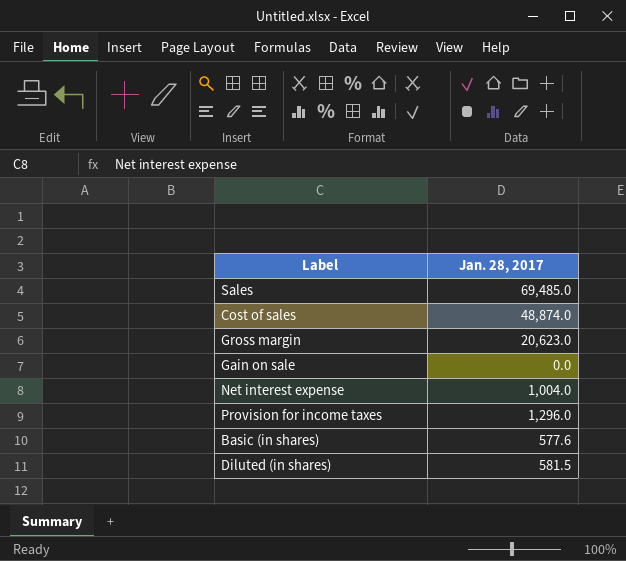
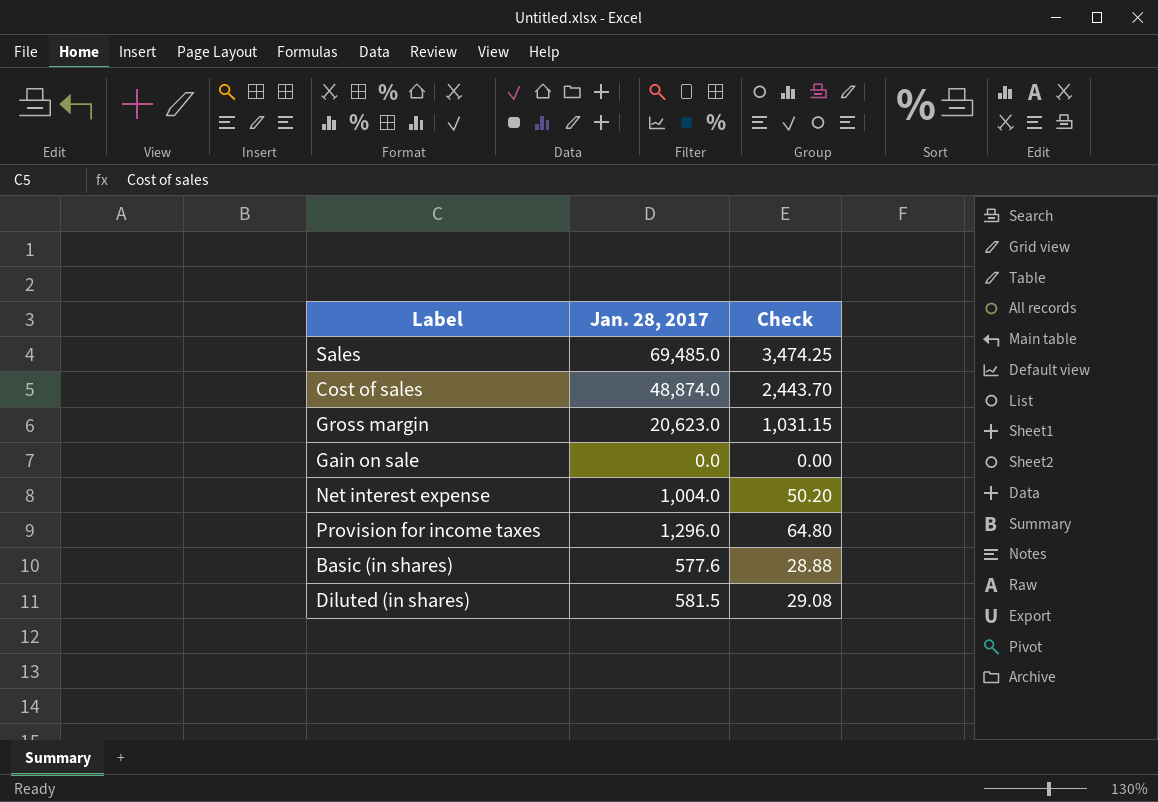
column Check | formula: none -> [Jan. 28, 2017] * 0.05

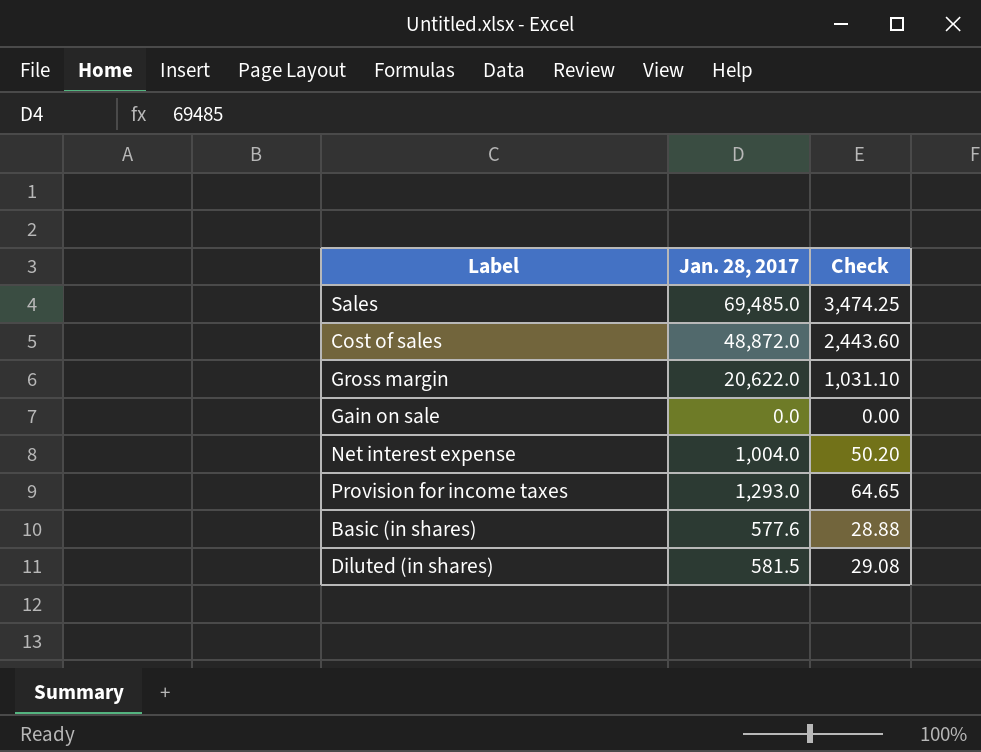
Cost of sales | Jan. 28, 2017: 48,874.0 -> 48,872.0
Cost of sales | Check: 2,443.70 -> 2,443.60
Gross margin | Jan. 28, 2017: 20,623.0 -> 20,622.0
Gross margin | Check: 1,031.15 -> 1,031.10
Provision for income taxes | Jan. 28, 2017: 1,296.0 -> 1,293.0
Provision for income taxes | Check: 64.80 -> 64.65

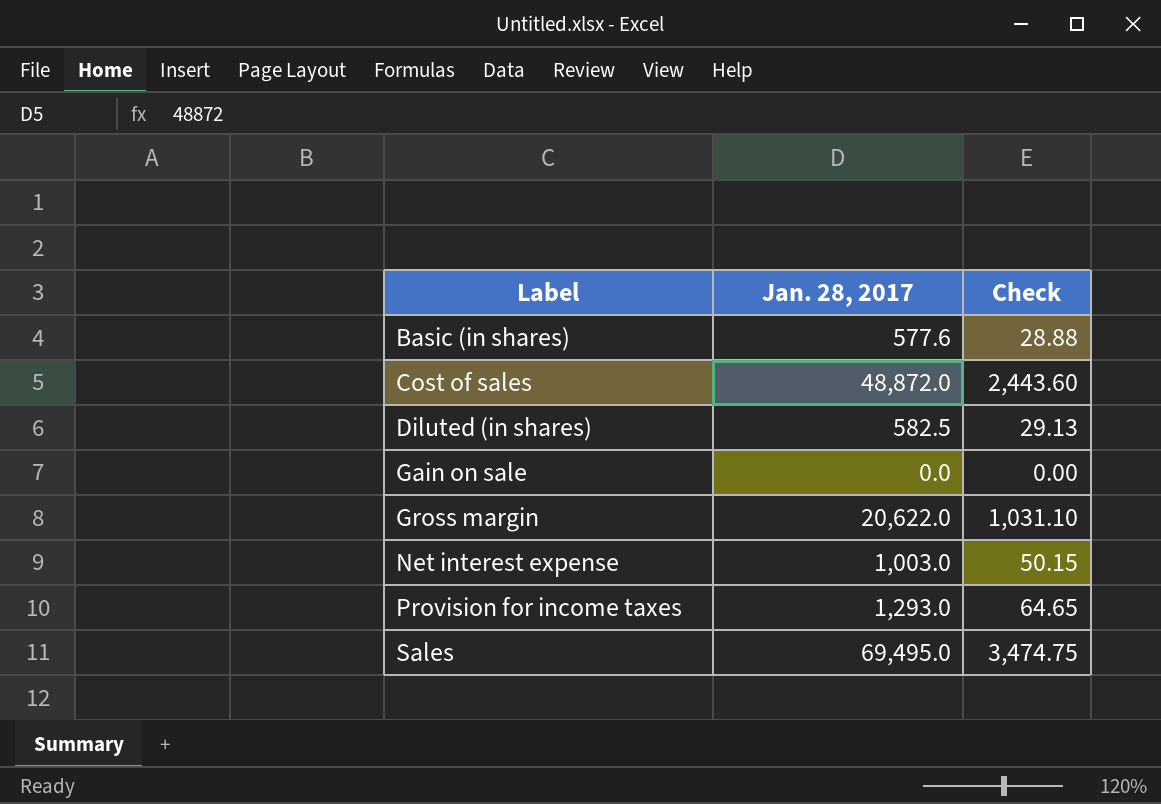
row order: none -> Label ascending
Diluted (in shares) | Jan. 28, 2017: 581.5 -> 582.5
Diluted (in shares) | Check: 29.08 -> 29.13
Net interest expense | Jan. 28, 2017: 1,004.0 -> 1,003.0
Net interest expense | Check: 50.20 -> 50.15
Sales | Jan. 28, 2017: 69,485.0 -> 69,495.0
Sales | Check: 3,474.25 -> 3,474.75

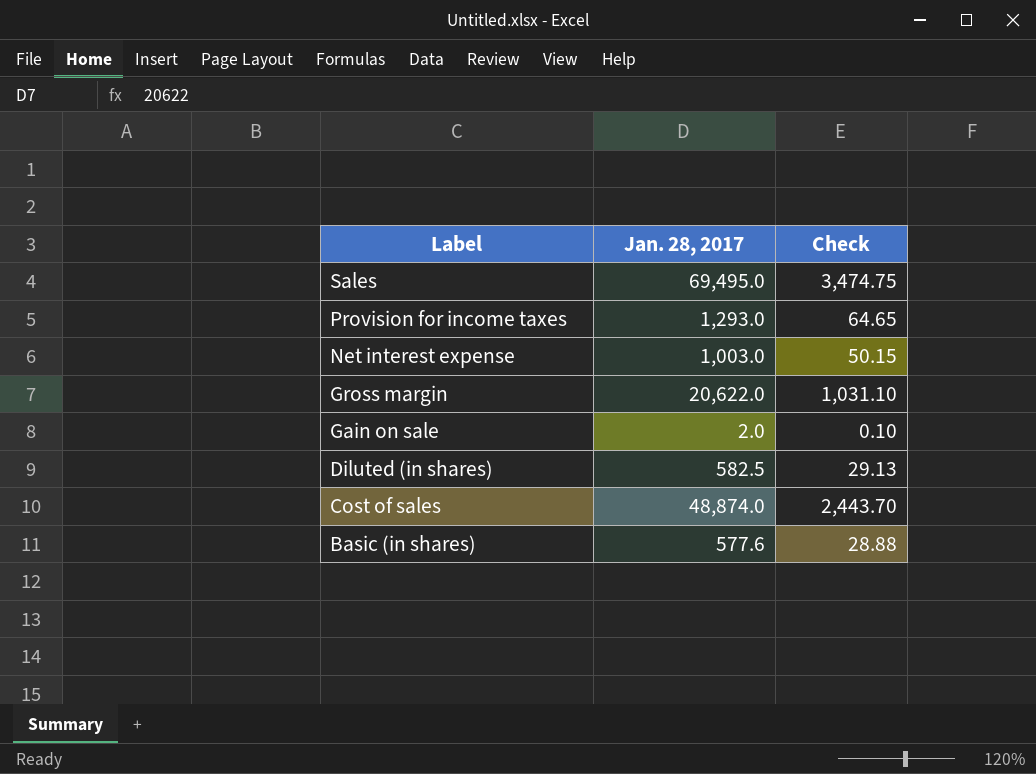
row order: Label ascending -> Label descending
Gain on sale | Jan. 28, 2017: 0.0 -> 2.0
Gain on sale | Check: 0.00 -> 0.10
Cost of sales | Jan. 28, 2017: 48,872.0 -> 48,874.0
Cost of sales | Check: 2,443.60 -> 2,443.70

